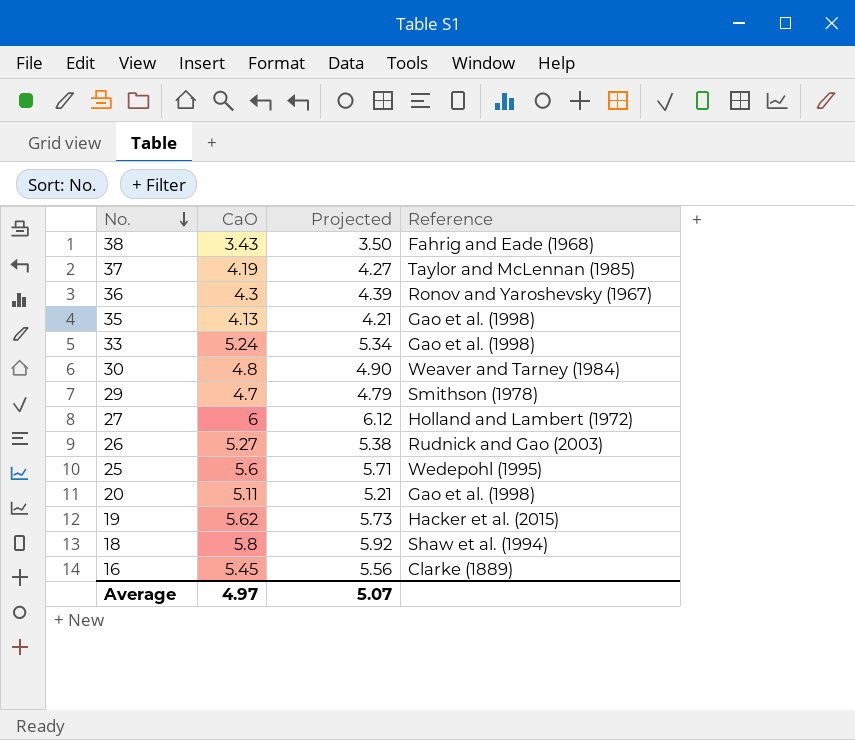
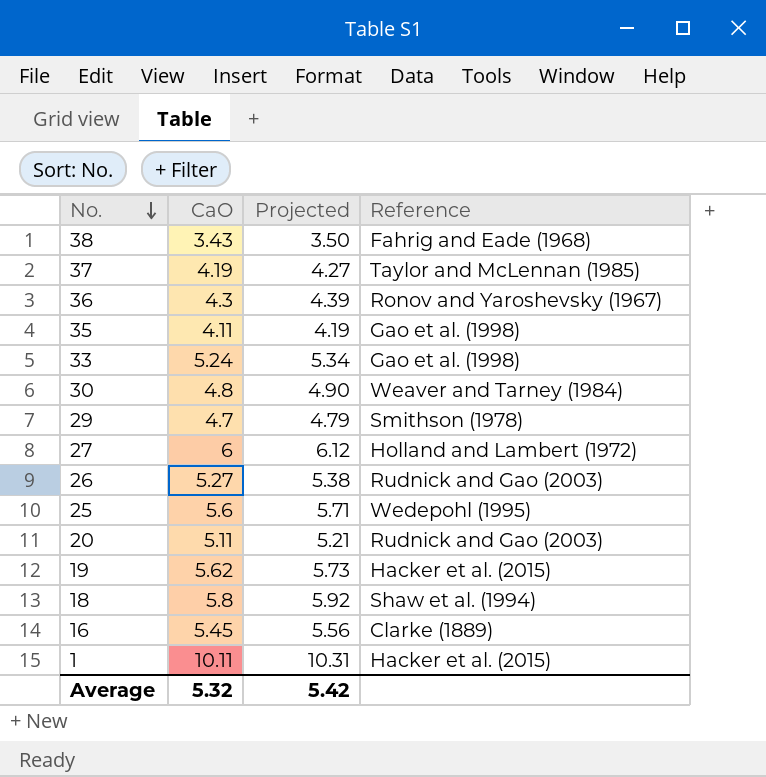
35 | CaO: 4.13 -> 4.11
35 | Projected: 4.21 -> 4.19
20 | Reference: Gao et al. (1998) -> Rudnick and Gao (2003)
row 1: none -> 10.11 | 10.31 | Hacker et al. (2015)
Average | CaO: 4.97 -> 5.32
Average | Projected: 5.07 -> 5.42

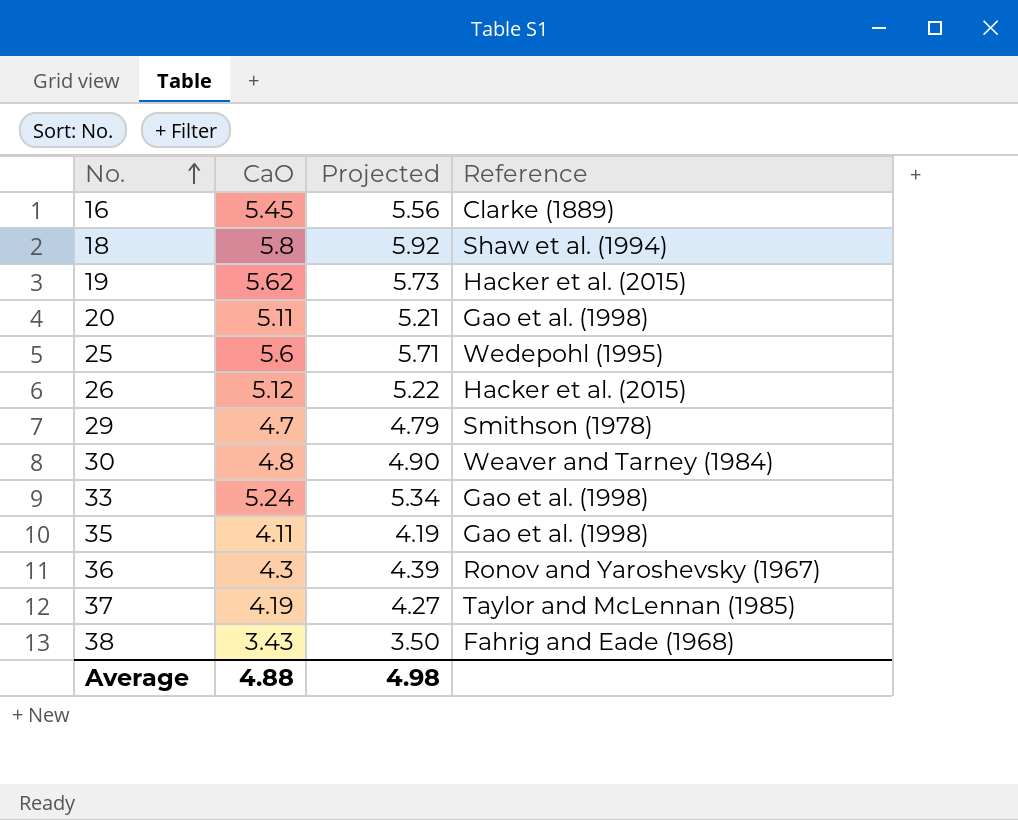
row order: No. descending -> No. ascending
row 27: 6 | 6.12 | Holland and Lambert (1972) -> none
row 1: 10.11 | 10.31 | Hacker et al. (2015) -> none
20 | Reference: Rudnick and Gao (2003) -> Gao et al. (1998)
26 | CaO: 5.27 -> 5.12
26 | Projected: 5.38 -> 5.22
26 | Reference: Rudnick and Gao (2003) -> Hacker et al. (2015)
Average | CaO: 5.32 -> 4.88
Average | Projected: 5.42 -> 4.98

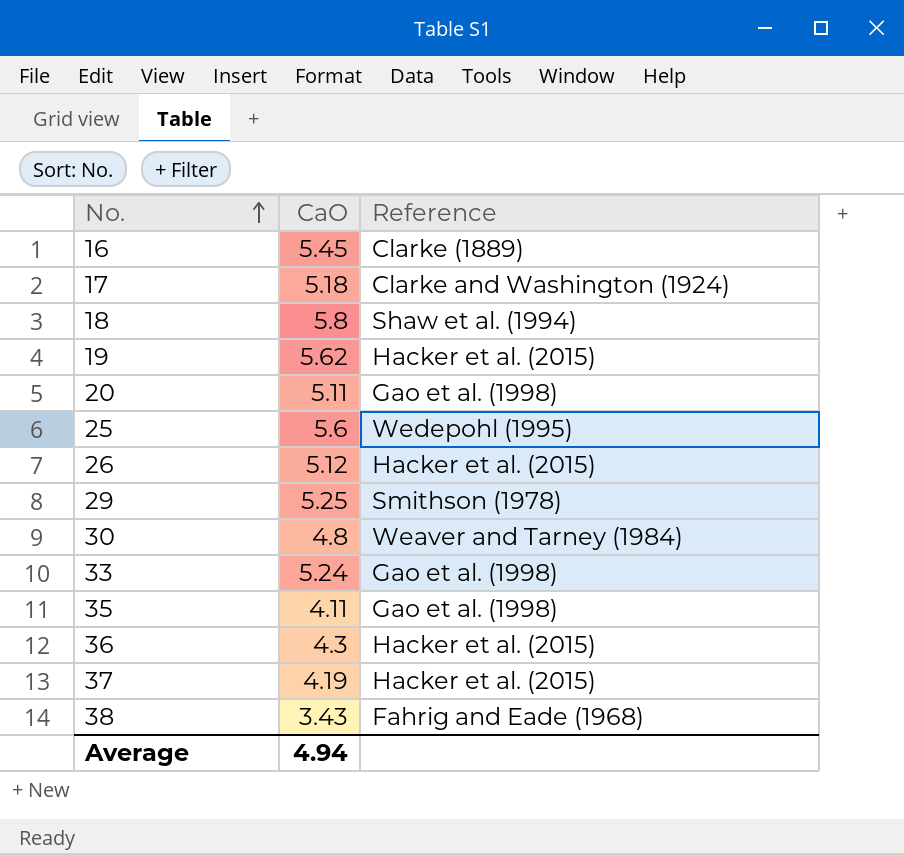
column Projected | formula: [CaO] * 1.02 -> none
row 17: none -> 5.18 | Clarke and Washington (1924)
29 | CaO: 4.7 -> 5.25
36 | Reference: Ronov and Yaroshevsky (1967) -> Hacker et al. (2015)
37 | Reference: Taylor and McLennan (1985) -> Hacker et al. (2015)
Average | CaO: 4.88 -> 4.94

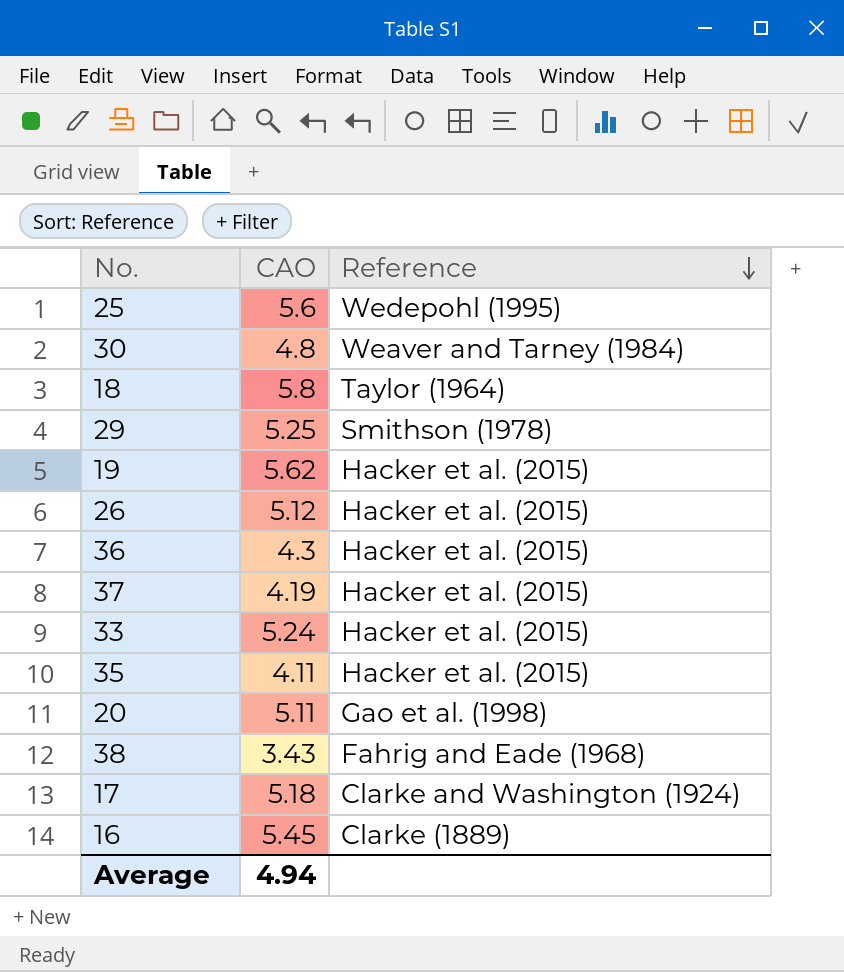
row order: No. ascending -> Reference descending
column name: CaO -> CAO
18 | Reference: Shaw et al. (1994) -> Taylor (1964)
33 | Reference: Gao et al. (1998) -> Hacker et al. (2015)
35 | Reference: Gao et al. (1998) -> Hacker et al. (2015)

